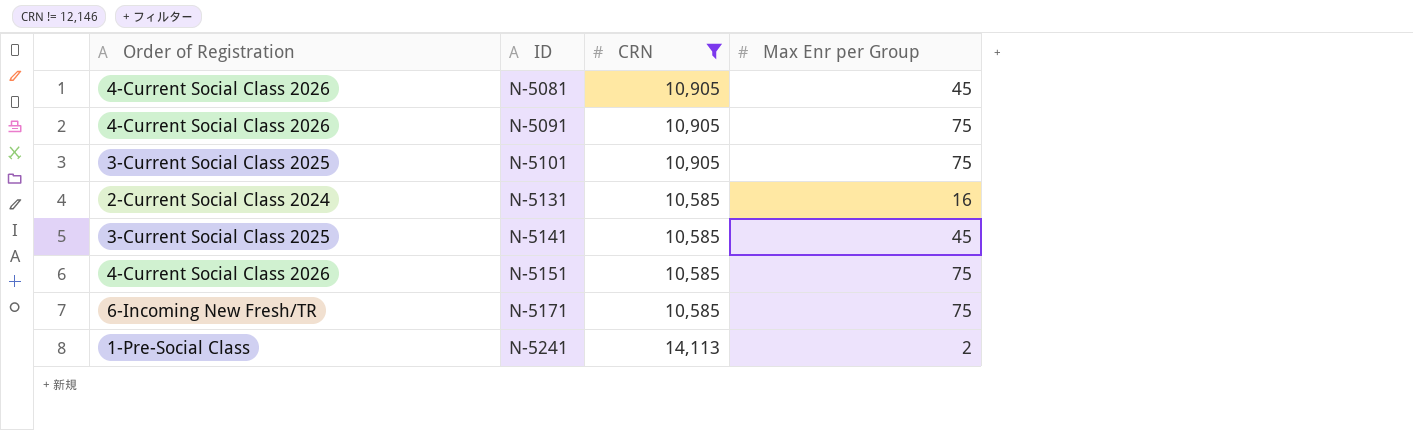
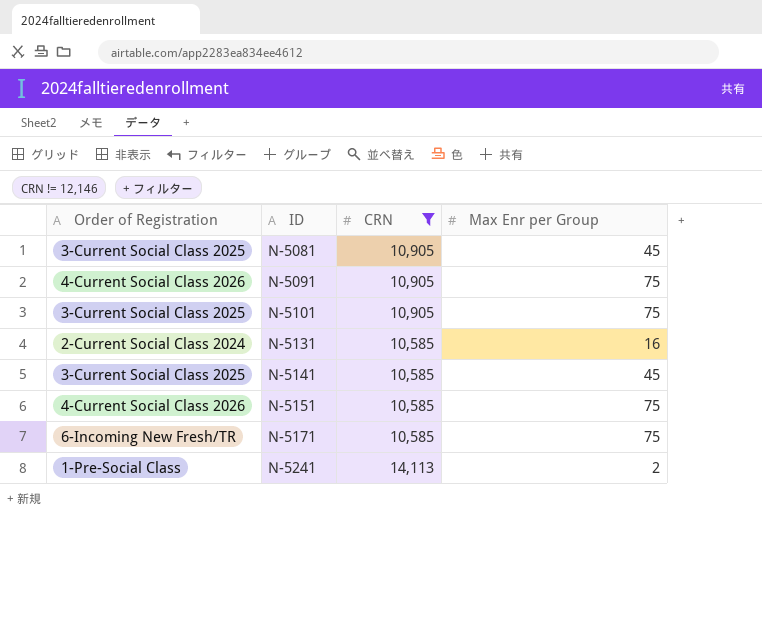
N-5081 | Order of Registration: 4-Current Social Class 2026 -> 3-Current Social Class 2025

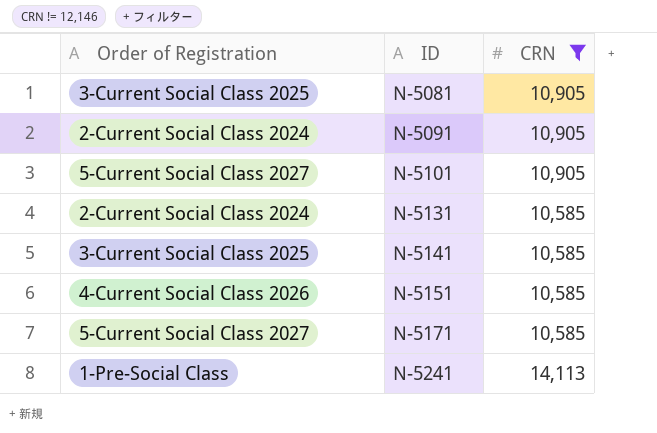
column Max Enr per Group | position: 4 -> none
N-5091 | Order of Registration: 4-Current Social Class 2026 -> 2-Current Social Class 2024
N-5101 | Order of Registration: 3-Current Social Class 2025 -> 5-Current Social Class 2027
N-5171 | Order of Registration: 6-Incoming New Fresh/TR -> 5-Current Social Class 2027

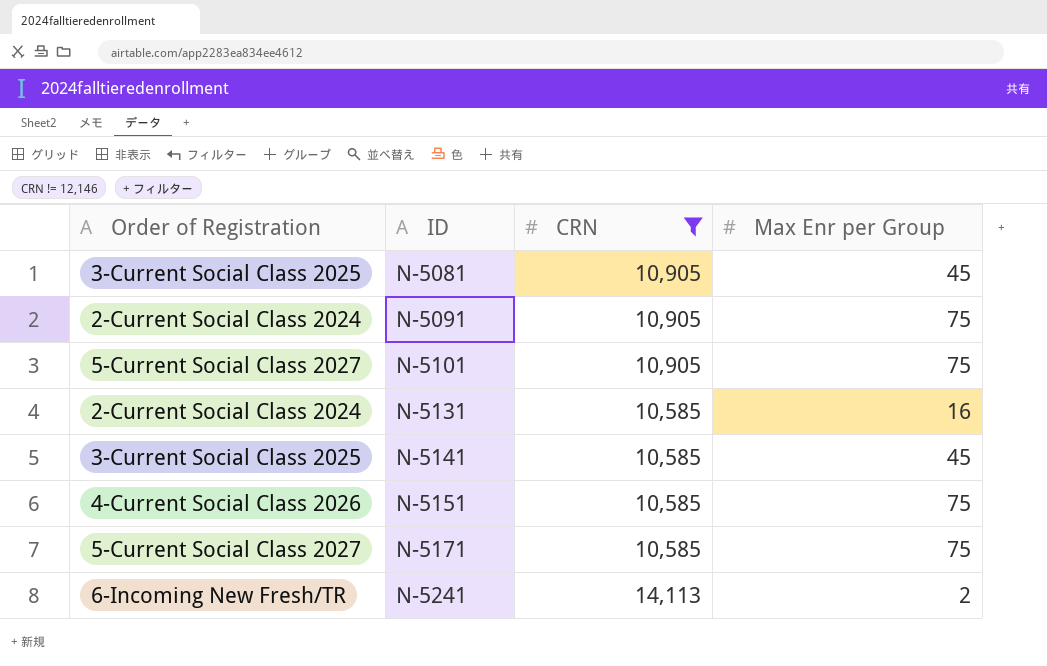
column Max Enr per Group | position: none -> 4
N-5241 | Order of Registration: 1-Pre-Social Class -> 6-Incoming New Fresh/TR

